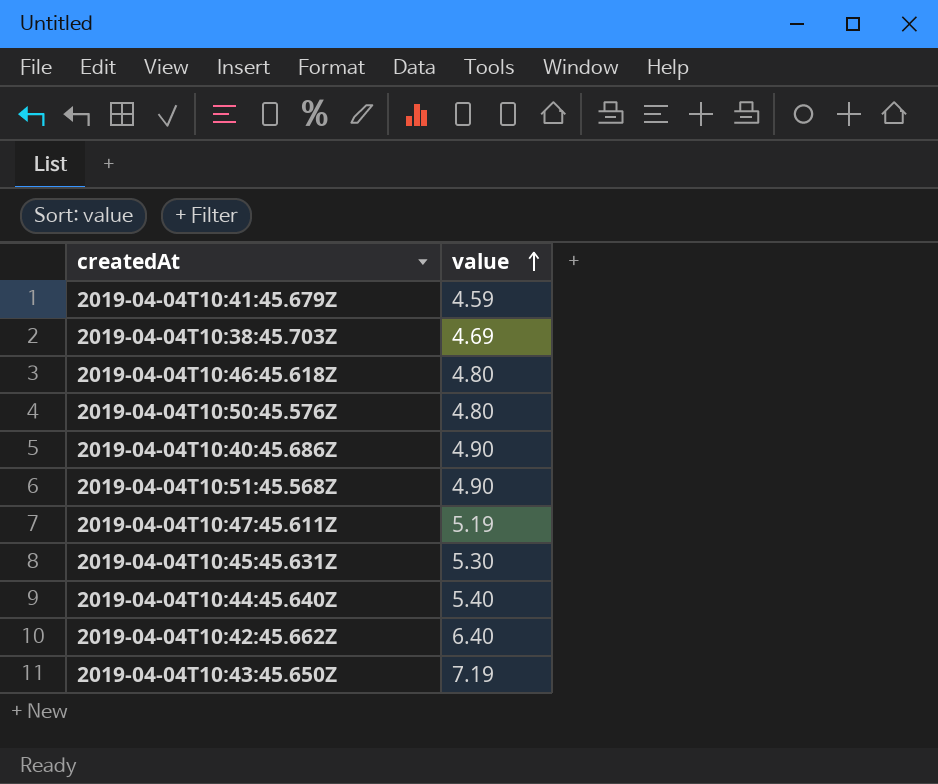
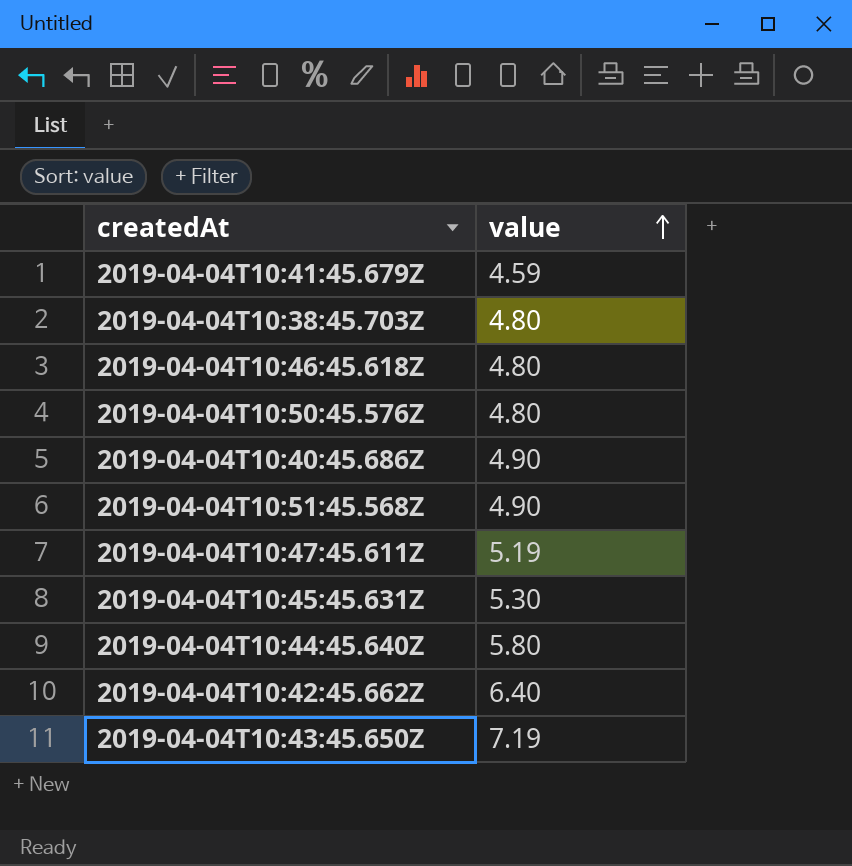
2019-04-04T10:38:45.703Z | value: 4.69 -> 4.80
2019-04-04T10:44:45.640Z | value: 5.40 -> 5.80

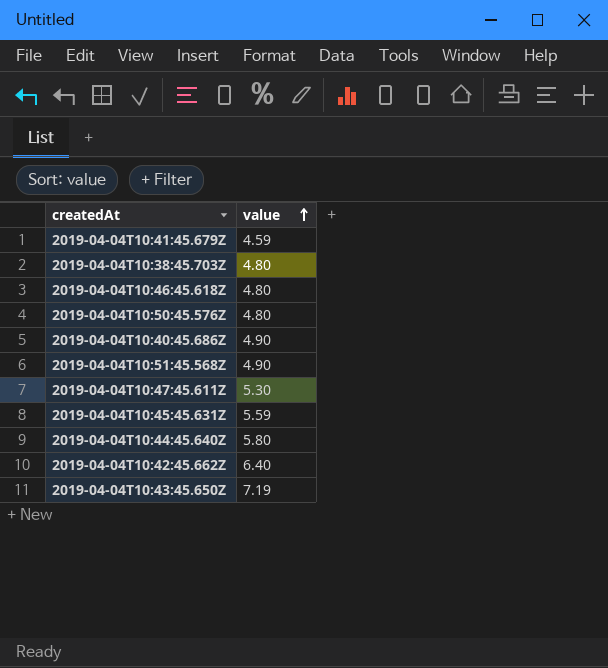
2019-04-04T10:47:45.611Z | value: 5.19 -> 5.30
2019-04-04T10:45:45.631Z | value: 5.30 -> 5.59

